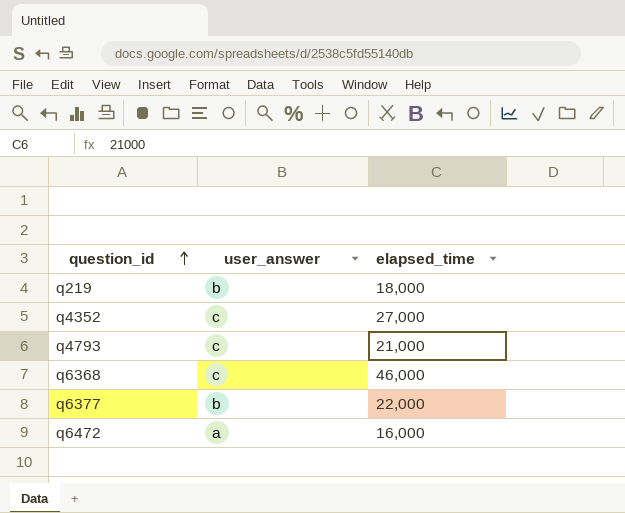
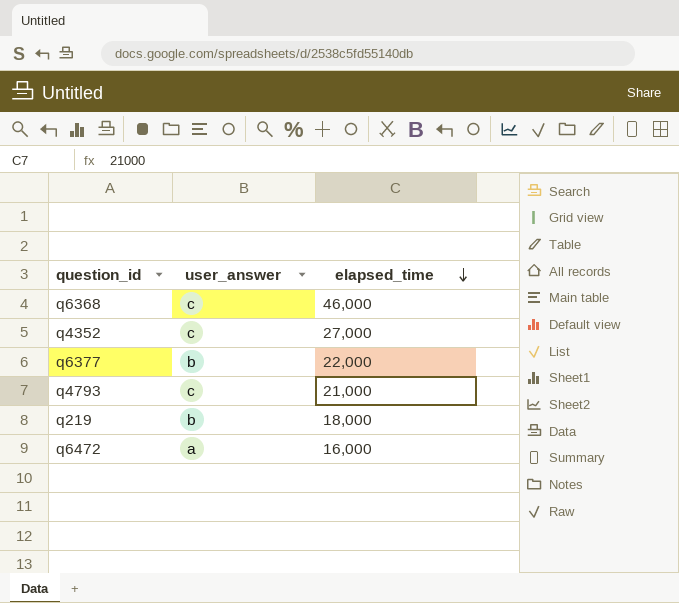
row order: question_id ascending -> elapsed_time descending

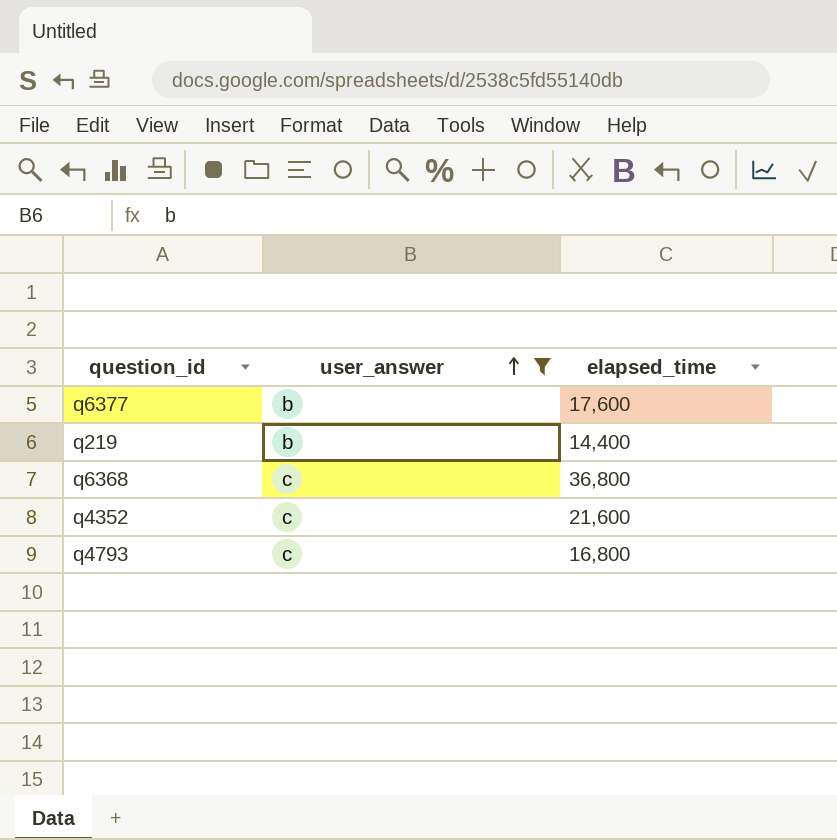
filter: none -> user_answer != a
row order: elapsed_time descending -> user_answer ascending
q6377 | elapsed_time: 22,000 -> 17,600
q219 | elapsed_time: 18,000 -> 14,400
q6368 | elapsed_time: 46,000 -> 36,800
q4352 | elapsed_time: 27,000 -> 21,600
q4793 | elapsed_time: 21,000 -> 16,800

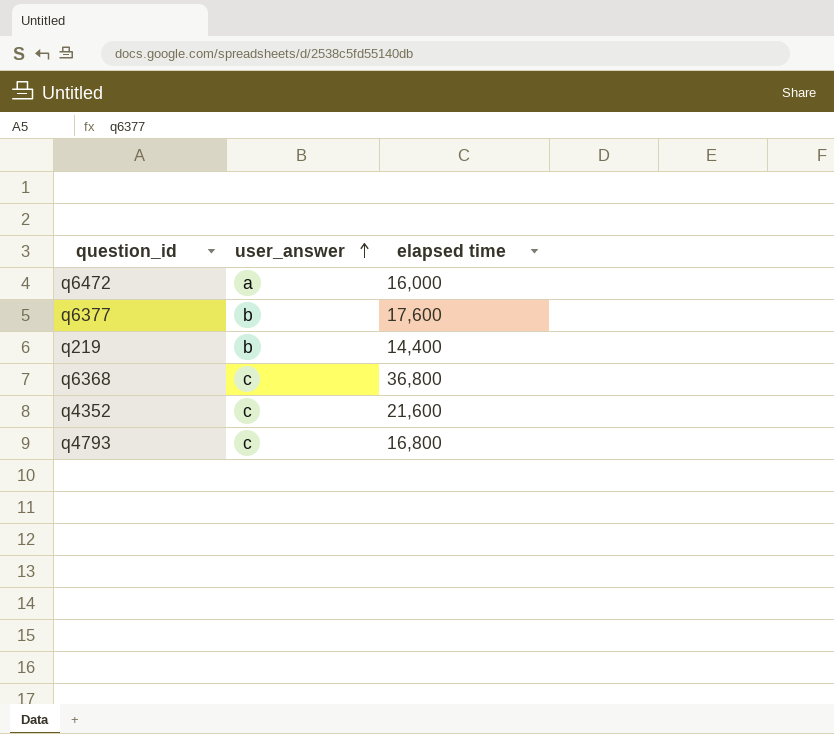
filter: user_answer != a -> none
column name: elapsed_time -> elapsed time

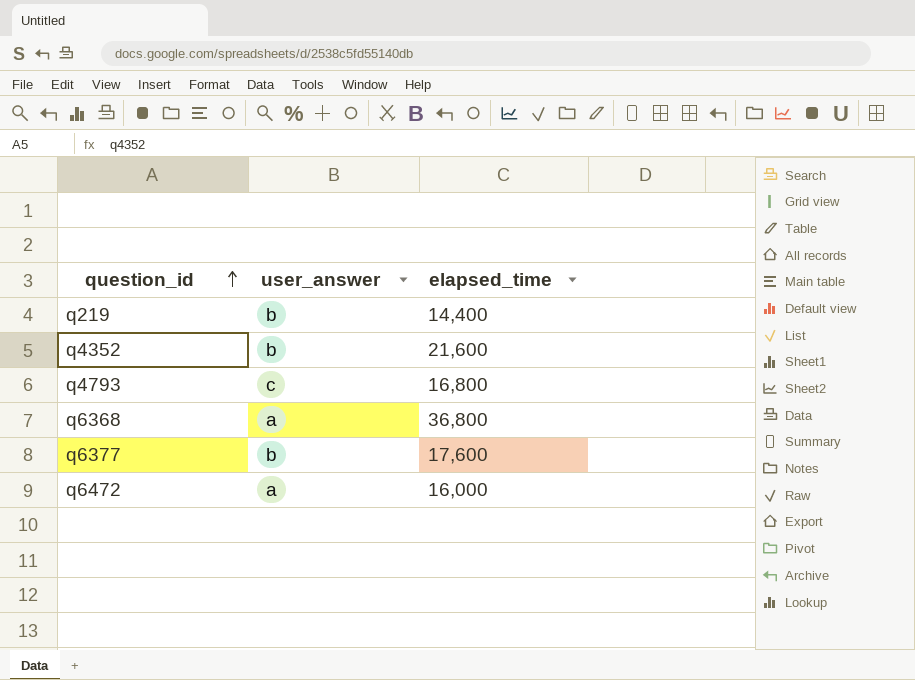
row order: user_answer ascending -> question_id ascending
column name: elapsed time -> elapsed_time
q4352 | user_answer: c -> b
q6368 | user_answer: c -> a

